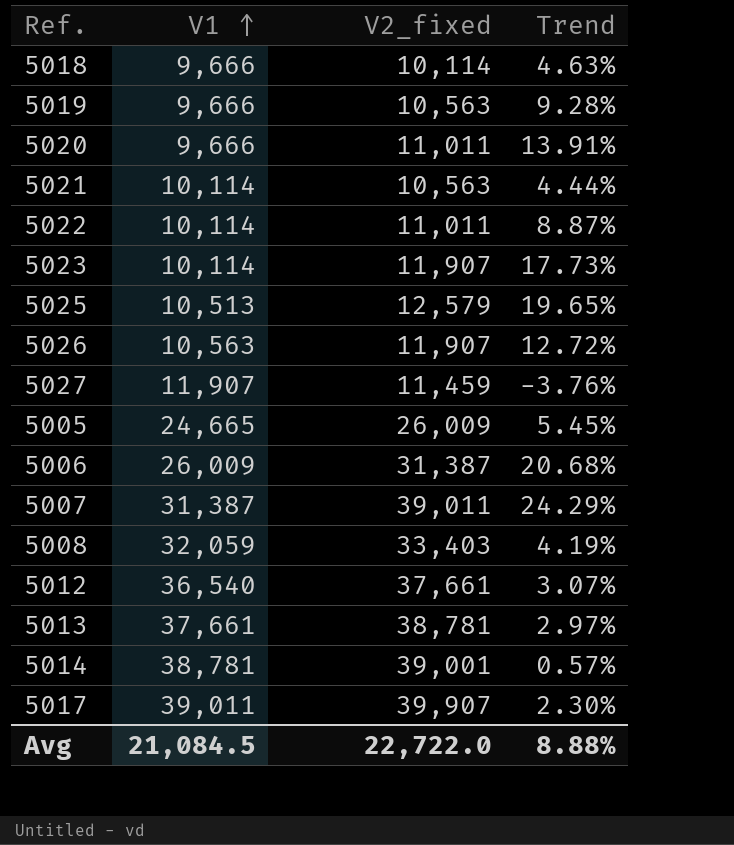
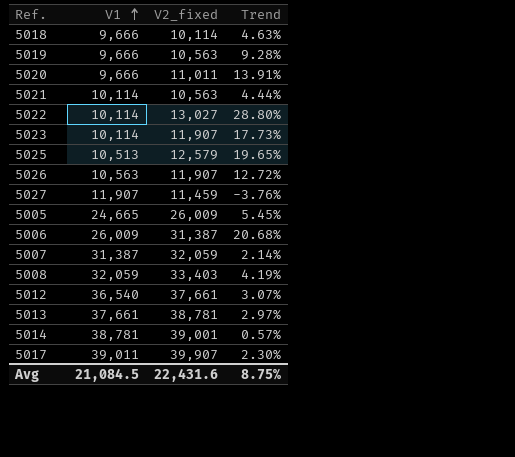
5022 | V2_fixed: 11,011 -> 13,027
5022 | Trend: 8.87% -> 28.80%
5007 | V2_fixed: 39,011 -> 32,059
5007 | Trend: 24.29% -> 2.14%
Avg | V2_fixed: 22,722.0 -> 22,431.6
Avg | Trend: 8.88% -> 8.75%

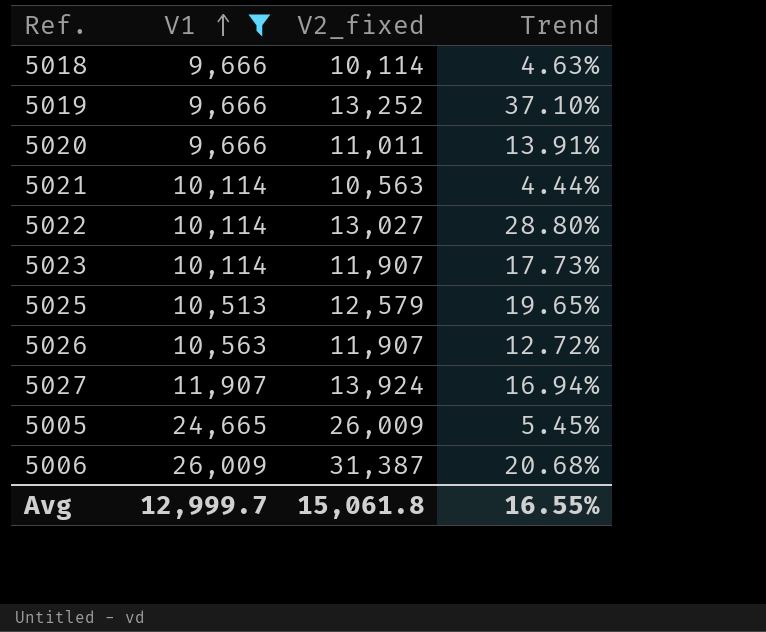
filter: none -> V1 <= 26,009
5019 | V2_fixed: 10,563 -> 13,252
5019 | Trend: 9.28% -> 37.10%
5027 | V2_fixed: 11,459 -> 13,924
5027 | Trend: -3.76% -> 16.94%
Avg | V1: 21,084.5 -> 12,999.7
Avg | V2_fixed: 22,431.6 -> 15,061.8
Avg | Trend: 8.75% -> 16.55%

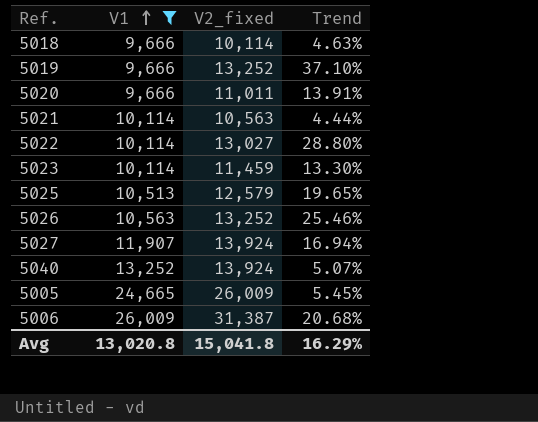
5023 | V2_fixed: 11,907 -> 11,459
5023 | Trend: 17.73% -> 13.30%
5026 | V2_fixed: 11,907 -> 13,252
5026 | Trend: 12.72% -> 25.46%
row 5040: none -> 13,252 | 13,924 | 5.07%
Avg | V1: 12,999.7 -> 13,020.8
Avg | V2_fixed: 15,061.8 -> 15,041.8
Avg | Trend: 16.55% -> 16.29%

